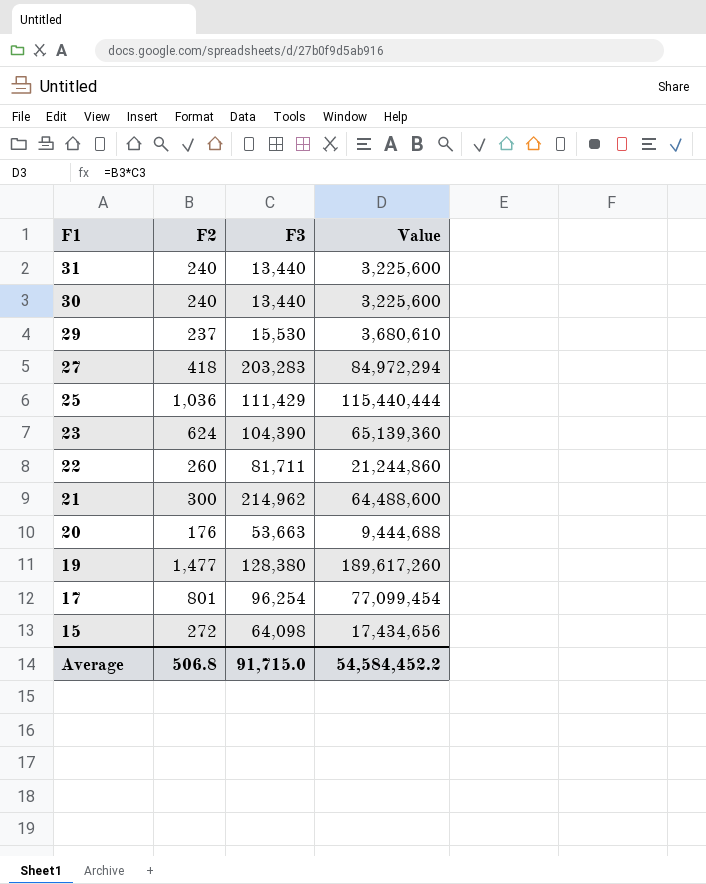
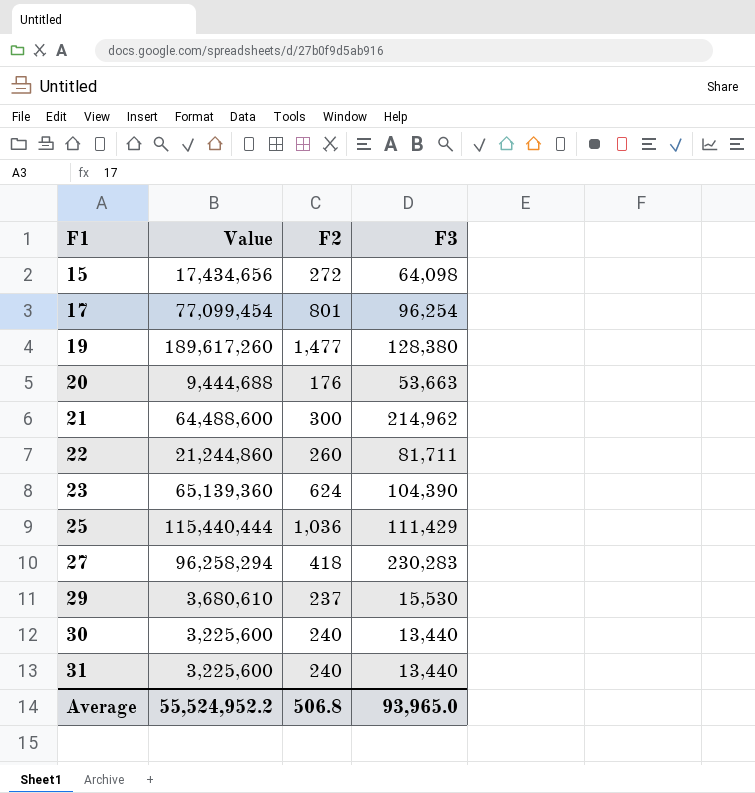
row order: F1 descending -> F1 ascending
column Value | position: 4 -> 2
27 | Value: 84,972,294 -> 96,258,294
27 | F3: 203,283 -> 230,283
Average | Value: 54,584,452.2 -> 55,524,952.2
Average | F3: 91,715.0 -> 93,965.0

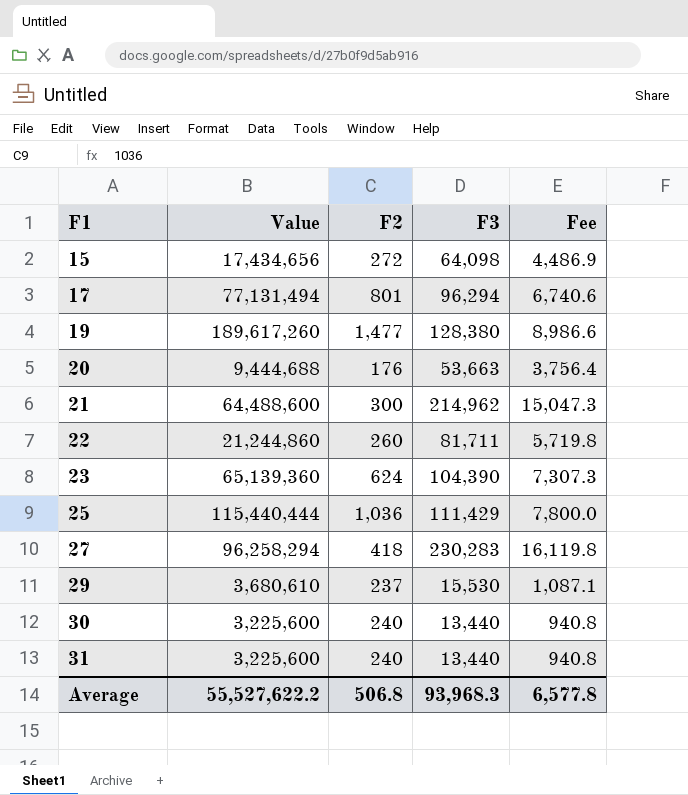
column Fee | formula: none -> [F3] * 0.07
17 | Value: 77,099,454 -> 77,131,494
17 | F3: 96,254 -> 96,294
Average | Value: 55,524,952.2 -> 55,527,622.2
Average | F3: 93,965.0 -> 93,968.3

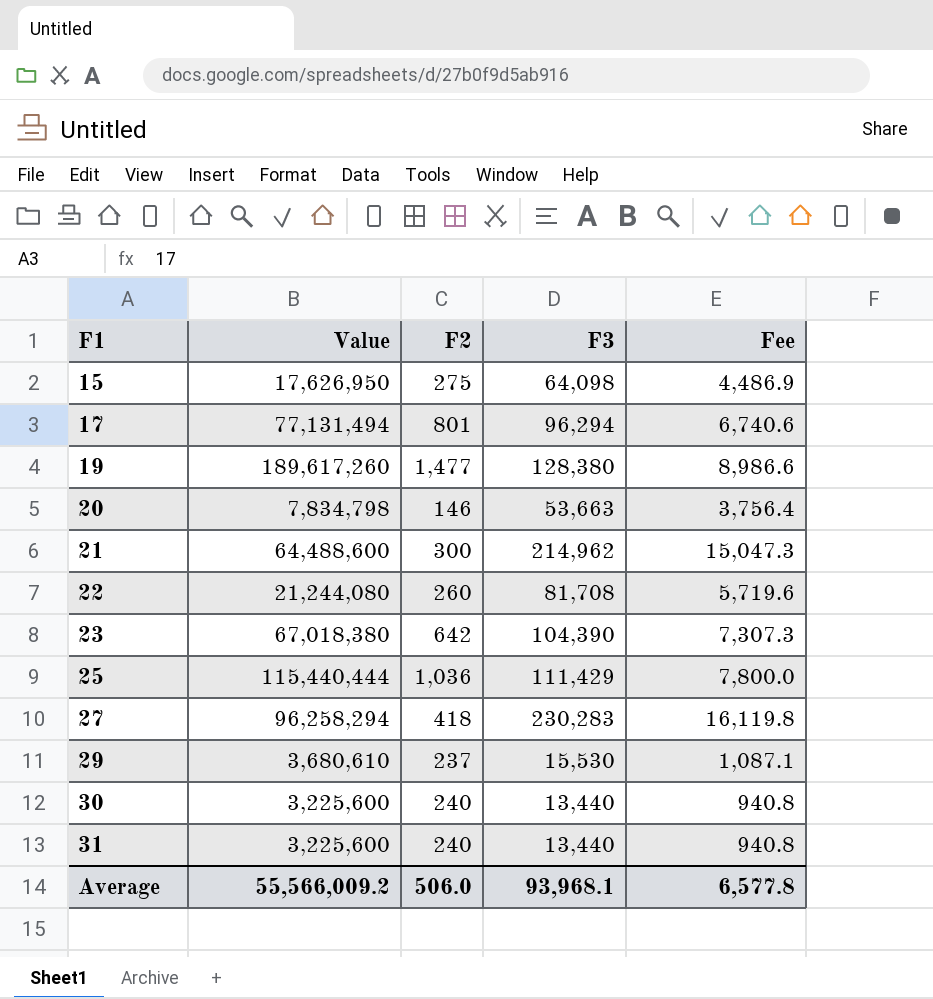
15 | Value: 17,434,656 -> 17,626,950
15 | F2: 272 -> 275
20 | Value: 9,444,688 -> 7,834,798
20 | F2: 176 -> 146
22 | Value: 21,244,860 -> 21,244,080
22 | F3: 81,711 -> 81,708
22 | Fee: 5,719.8 -> 5,719.6
23 | Value: 65,139,360 -> 67,018,380
23 | F2: 624 -> 642
Average | Value: 55,527,622.2 -> 55,566,009.2
Average | F2: 506.8 -> 506.0
Average | F3: 93,968.3 -> 93,968.1

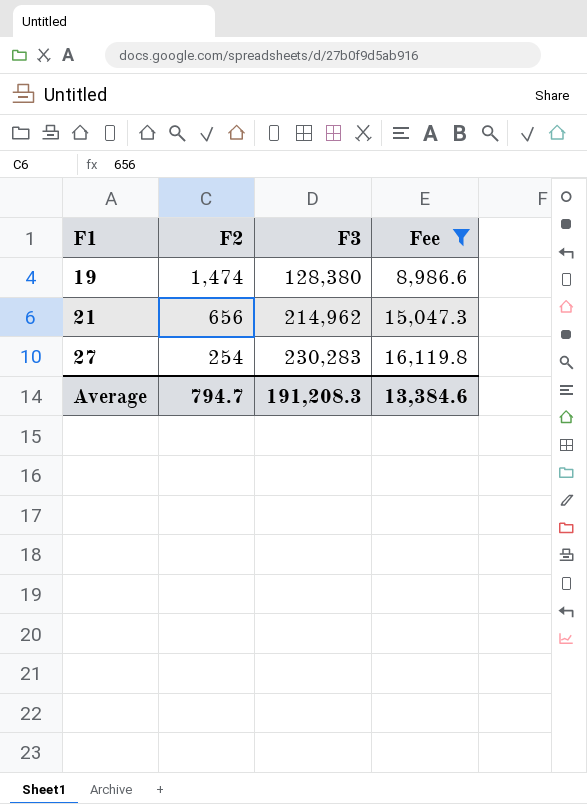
filter: none -> Fee >= 8,986.6
column Value | formula: [F2] * [F3] -> none
19 | F2: 1,477 -> 1,474
21 | F2: 300 -> 656
27 | F2: 418 -> 254
Average | F2: 506.0 -> 794.7
Average | F3: 93,968.1 -> 191,208.3
Average | Fee: 6,577.8 -> 13,384.6

